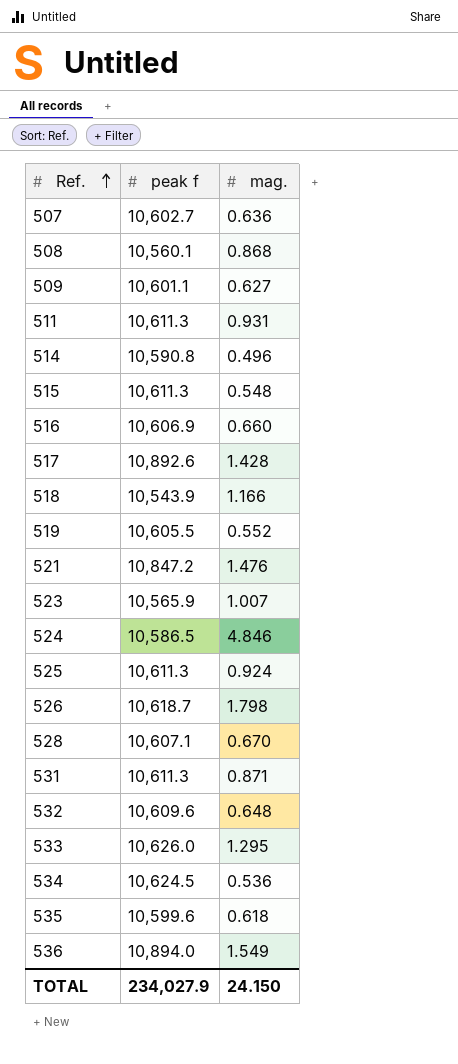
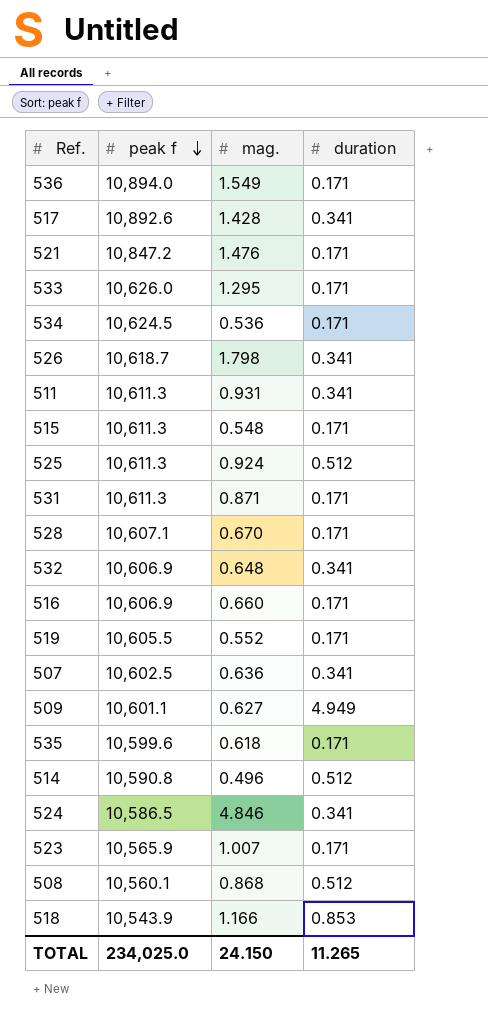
row order: Ref. ascending -> peak f descending
column duration | position: none -> 4
532 | peak f: 10,609.6 -> 10,606.9
507 | peak f: 10,602.7 -> 10,602.5
TOTAL | peak f: 234,027.9 -> 234,025.0

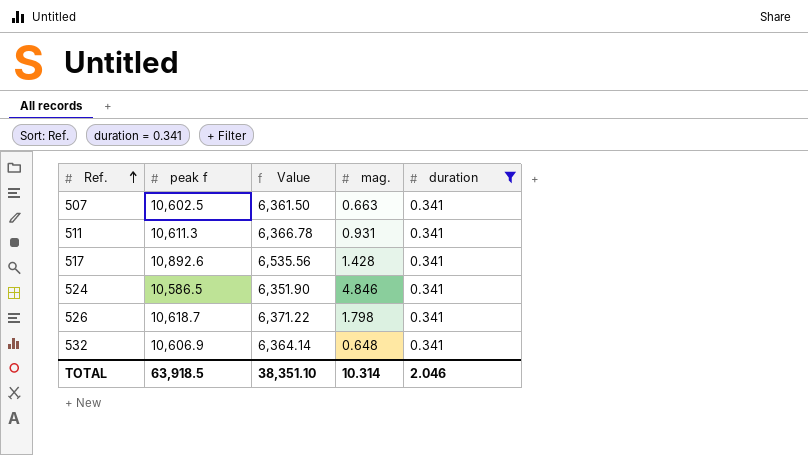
filter: none -> duration = 0.341
row order: peak f descending -> Ref. ascending
column Value | formula: none -> [peak f] * 0.6
507 | mag.: 0.636 -> 0.663
TOTAL | peak f: 234,025.0 -> 63,918.5
TOTAL | mag.: 24.150 -> 10.314
TOTAL | duration: 11.265 -> 2.046

